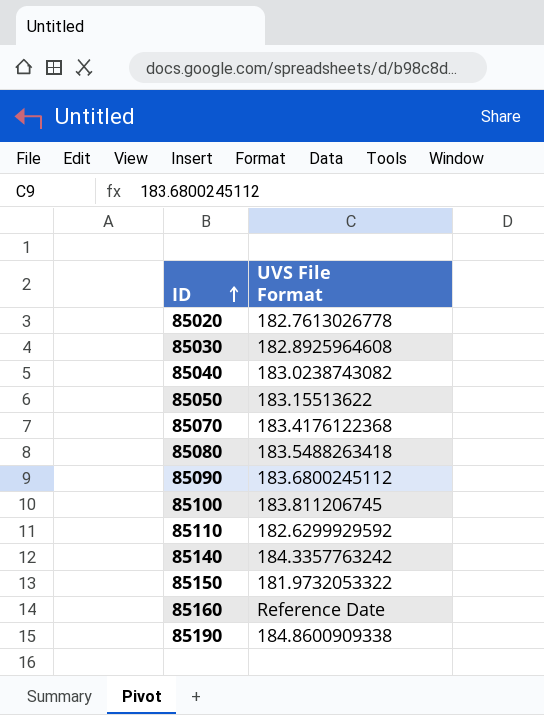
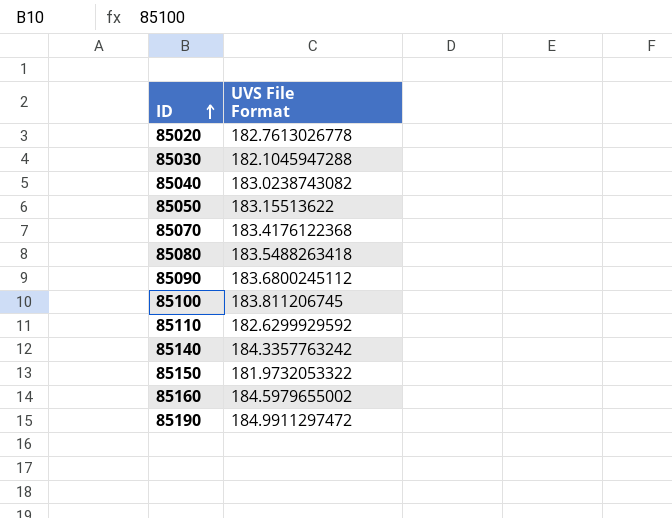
85030 | UVS File Format: 182.8925964608 -> 182.1045947288
85160 | UVS File Format: Reference Date -> 184.5979655002
85190 | UVS File Format: 184.8600909338 -> 184.9911297472

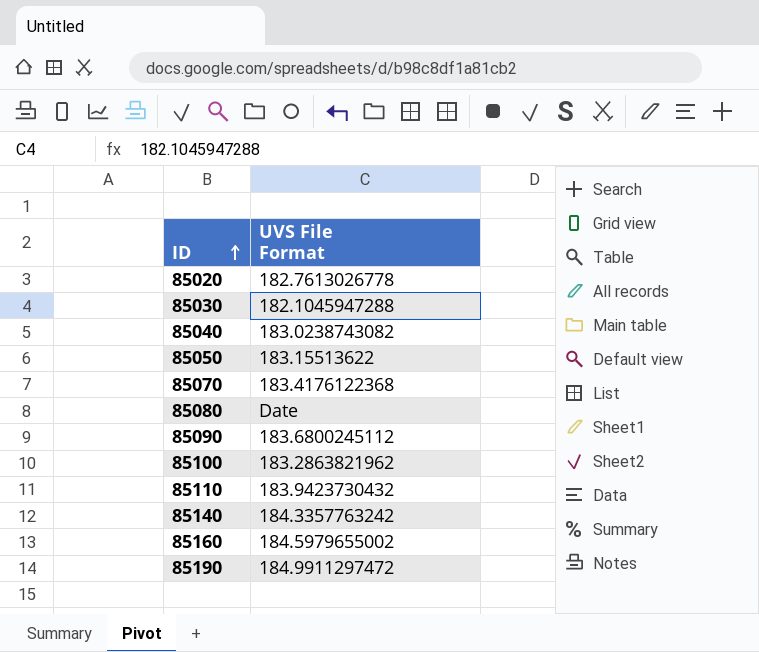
row 85150: 181.9732053322 -> none
85080 | UVS File Format: 183.5488263418 -> Date
85100 | UVS File Format: 183.811206745 -> 183.2863821962
85110 | UVS File Format: 182.6299929592 -> 183.9423730432

